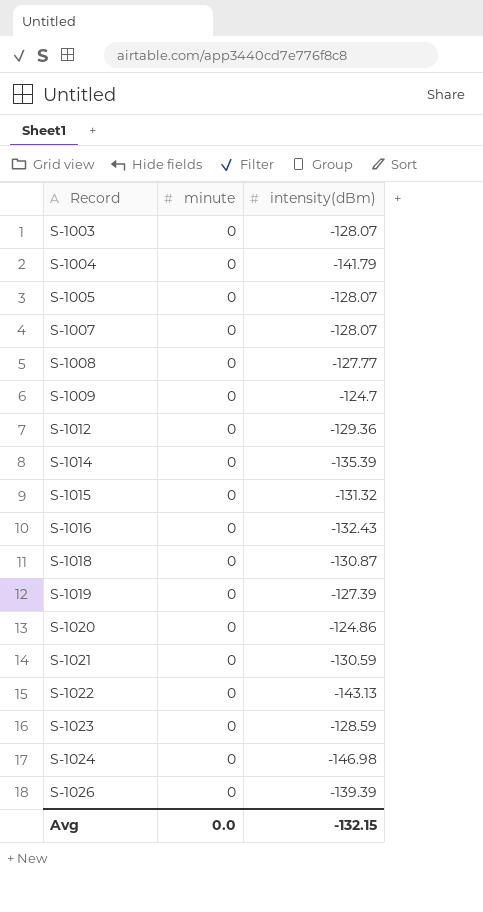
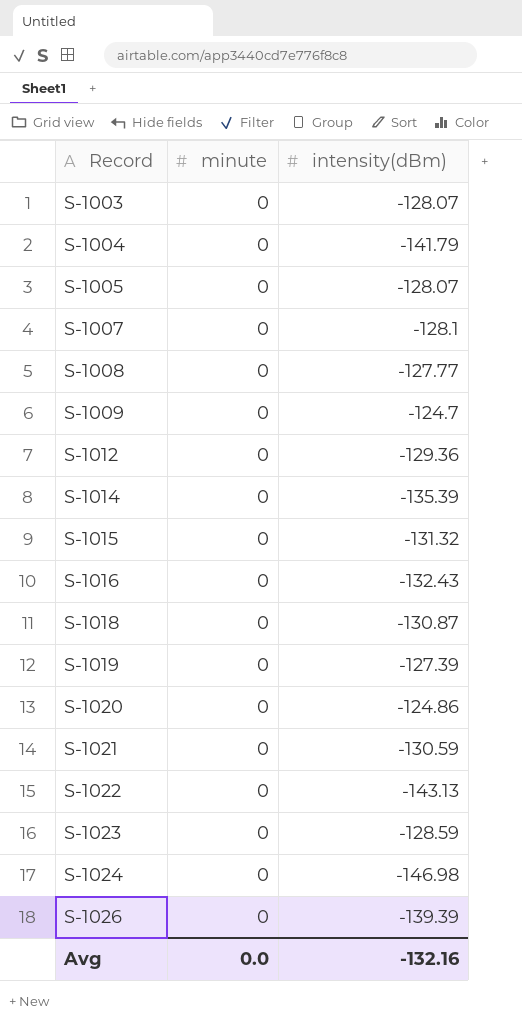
S-1007 | intensity(dBm): -128.07 -> -128.1
Avg | intensity(dBm): -132.15 -> -132.16

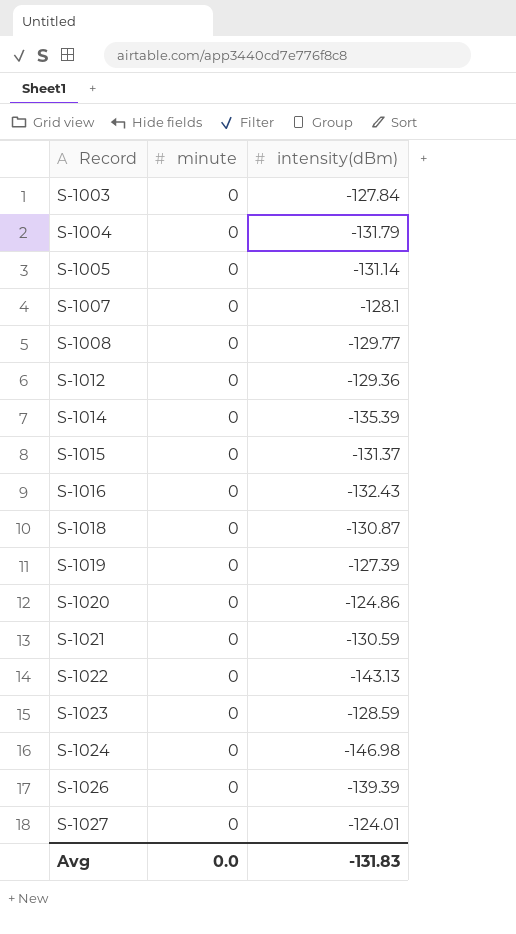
row S-1009: 0 | -124.7 -> none
S-1003 | intensity(dBm): -128.07 -> -127.84
S-1004 | intensity(dBm): -141.79 -> -131.79
S-1005 | intensity(dBm): -128.07 -> -131.14
S-1008 | intensity(dBm): -127.77 -> -129.77
S-1015 | intensity(dBm): -131.32 -> -131.37
row S-1027: none -> 0 | -124.01
Avg | intensity(dBm): -132.16 -> -131.83

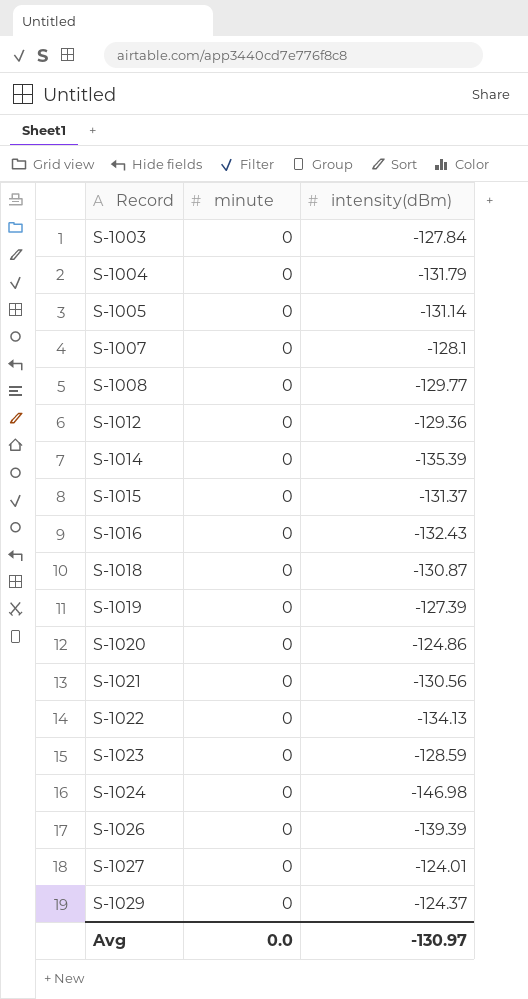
S-1021 | intensity(dBm): -130.59 -> -130.56
S-1022 | intensity(dBm): -143.13 -> -134.13
row S-1029: none -> 0 | -124.37
Avg | intensity(dBm): -131.83 -> -130.97

